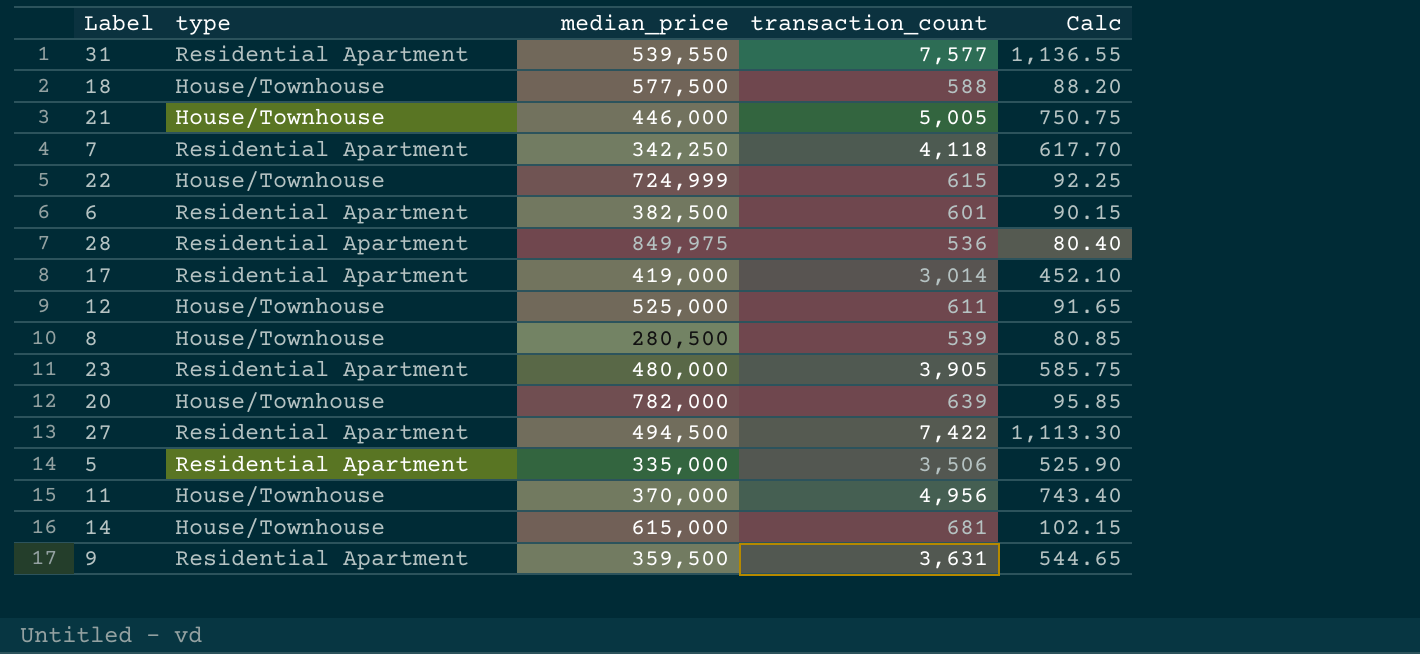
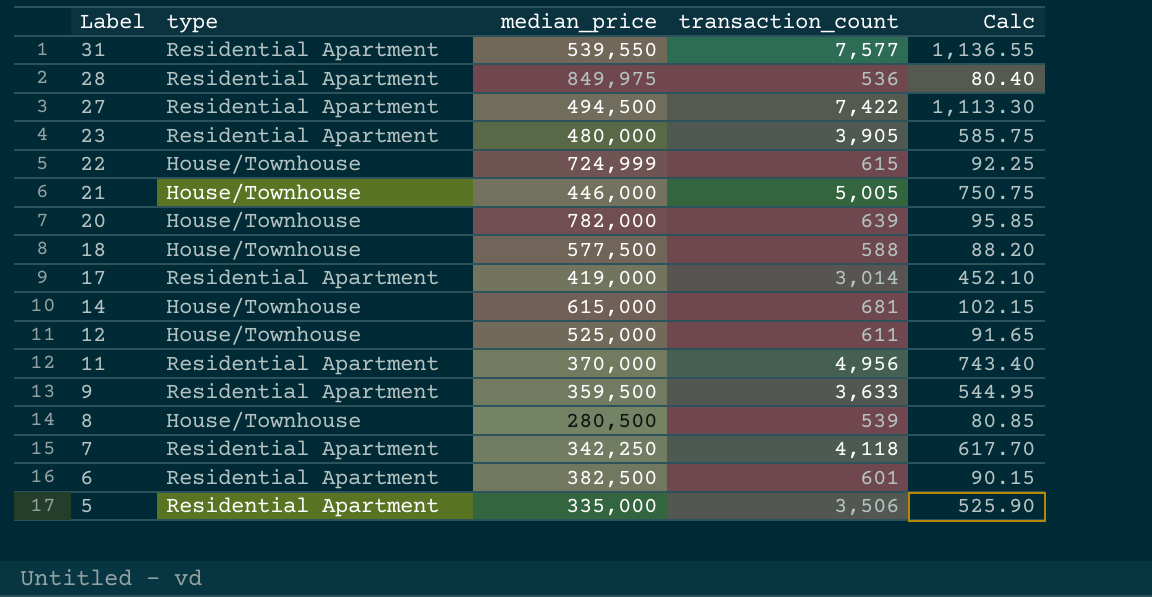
row order: none -> Label descending
11 | type: House/Townhouse -> Residential Apartment
9 | transaction_count: 3,631 -> 3,633
9 | Calc: 544.65 -> 544.95

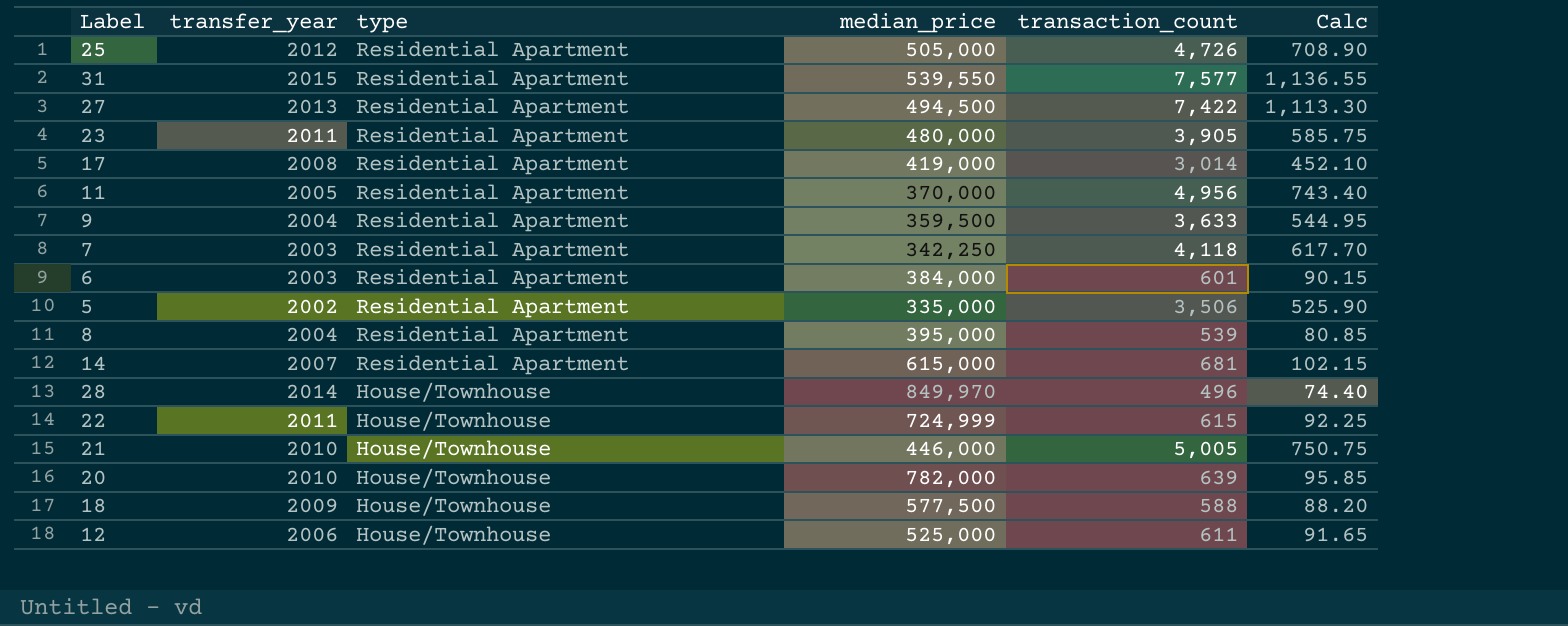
row order: Label descending -> type descending
column transfer_year | position: none -> 2
row 25: none -> 2012 | Residential Apartment | 505,000 | 4,726 | 708.90
6 | median_price: 382,500 -> 384,000
8 | type: House/Townhouse -> Residential Apartment
8 | median_price: 280,500 -> 395,000
14 | type: House/Townhouse -> Residential Apartment
28 | type: Residential Apartment -> House/Townhouse
28 | median_price: 849,975 -> 849,970
28 | transaction_count: 536 -> 496
28 | Calc: 80.40 -> 74.40

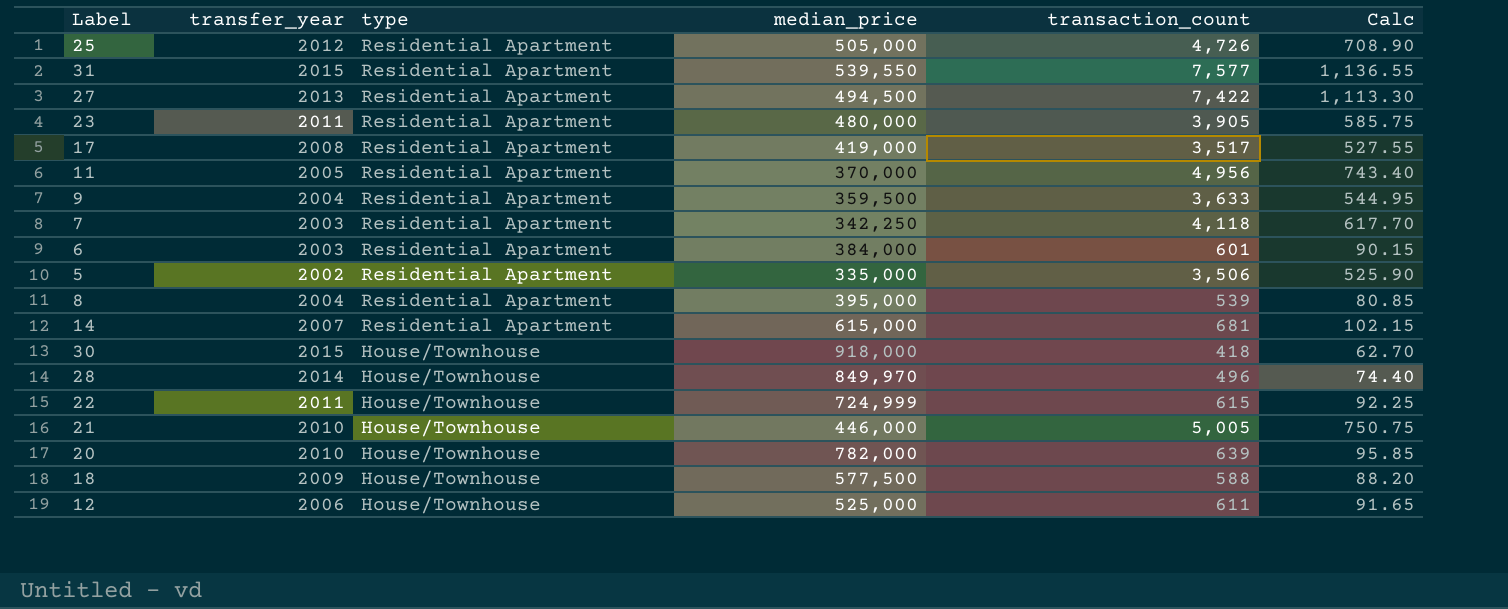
17 | transaction_count: 3,014 -> 3,517
17 | Calc: 452.10 -> 527.55
row 30: none -> 2015 | House/Townhouse | 918,000 | 418 | 62.70

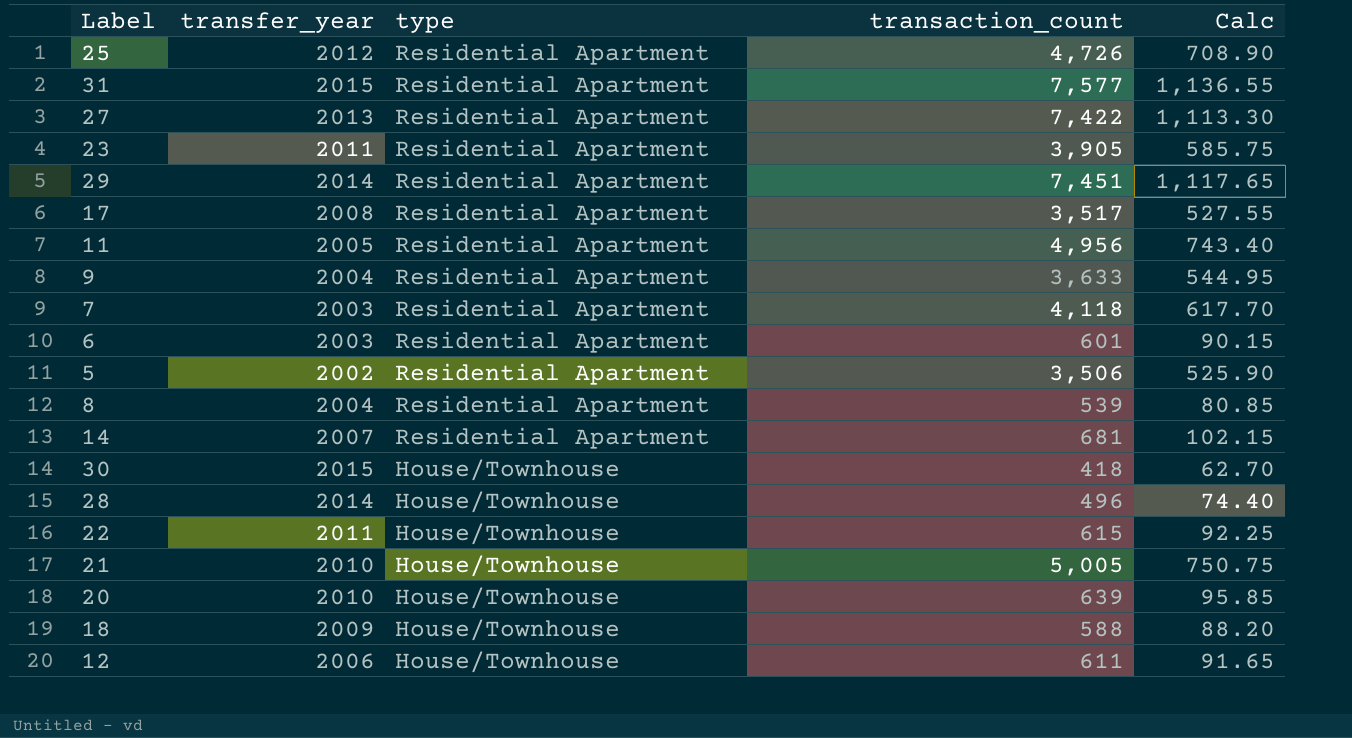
column median_price | position: 4 -> none
row 29: none -> 2014 | Residential Apartment | 7,451 | 1,117.65

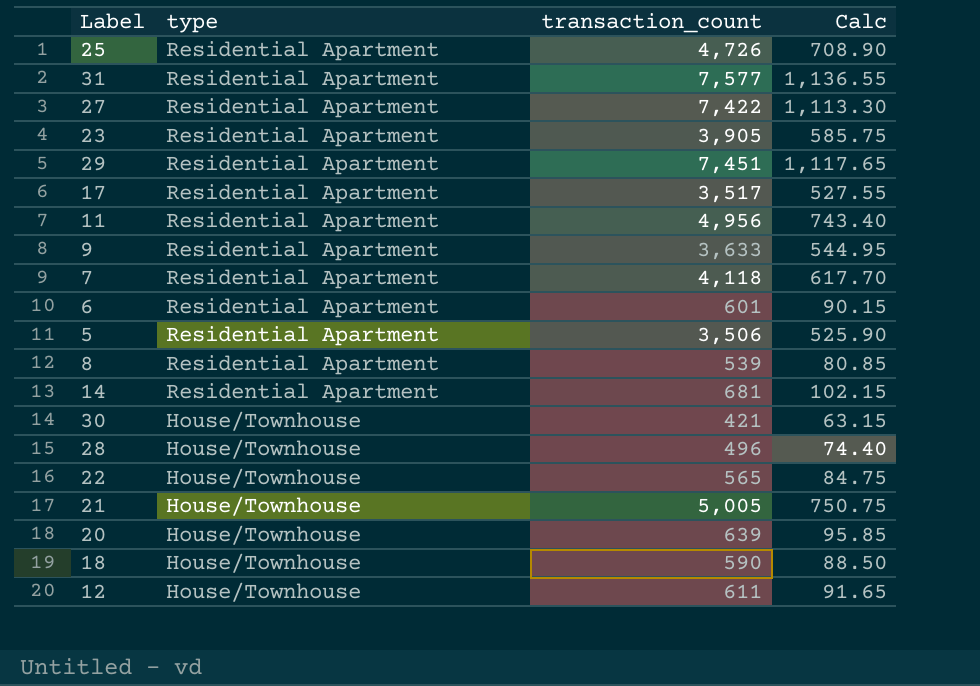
column transfer_year | position: 2 -> none
30 | transaction_count: 418 -> 421
30 | Calc: 62.70 -> 63.15
22 | transaction_count: 615 -> 565
22 | Calc: 92.25 -> 84.75
18 | transaction_count: 588 -> 590
18 | Calc: 88.20 -> 88.50

